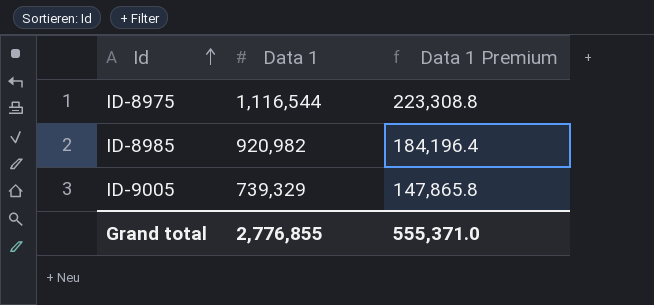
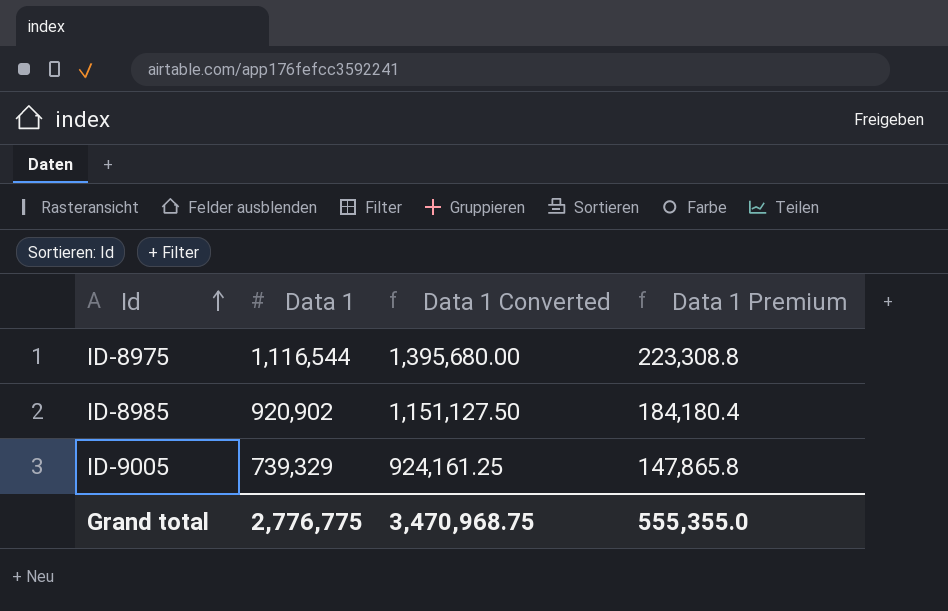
column Data 1 Converted | formula: none -> [Data 1] * 1.25
ID-8985 | Data 1: 920,982 -> 920,902
ID-8985 | Data 1 Premium: 184,196.4 -> 184,180.4
Grand total | Data 1: 2,776,855 -> 2,776,775
Grand total | Data 1 Premium: 555,371.0 -> 555,355.0

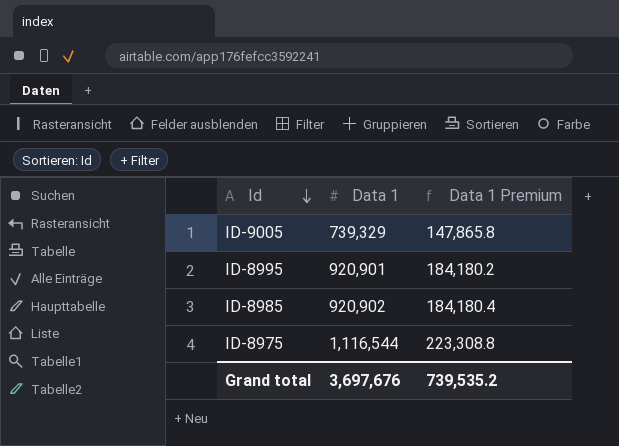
row order: Id ascending -> Id descending
column Data 1 Converted | formula: [Data 1] * 1.25 -> none
row ID-8995: none -> 920,901 | 184,180.2
Grand total | Data 1: 2,776,775 -> 3,697,676
Grand total | Data 1 Premium: 555,355.0 -> 739,535.2

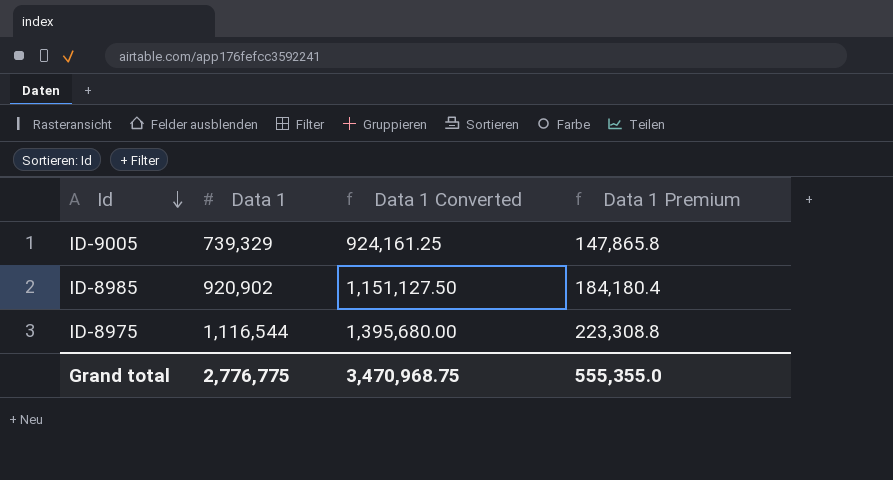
column Data 1 Converted | formula: none -> [Data 1] * 1.25
row ID-8995: 920,901 | 184,180.2 -> none
Grand total | Data 1: 3,697,676 -> 2,776,775
Grand total | Data 1 Premium: 739,535.2 -> 555,355.0

